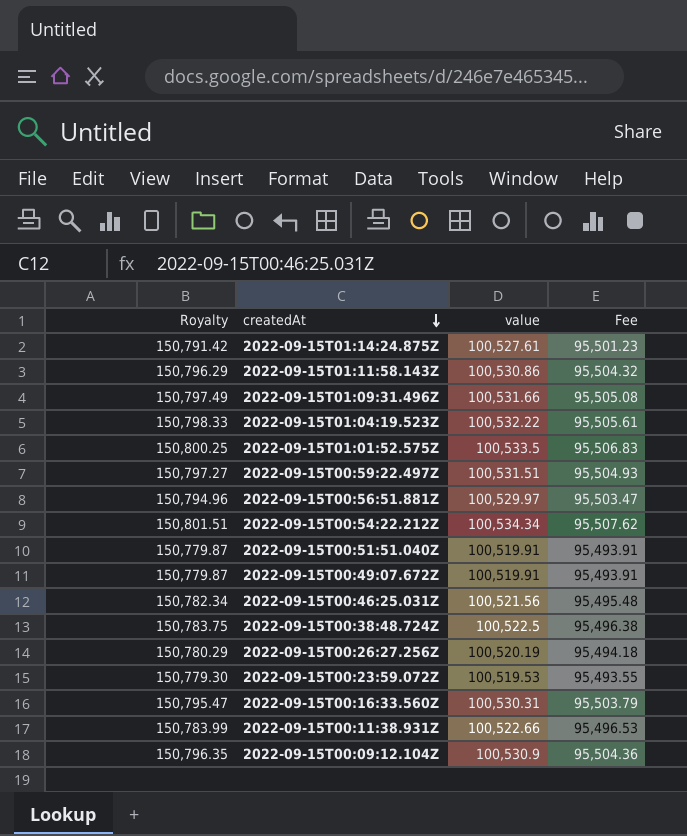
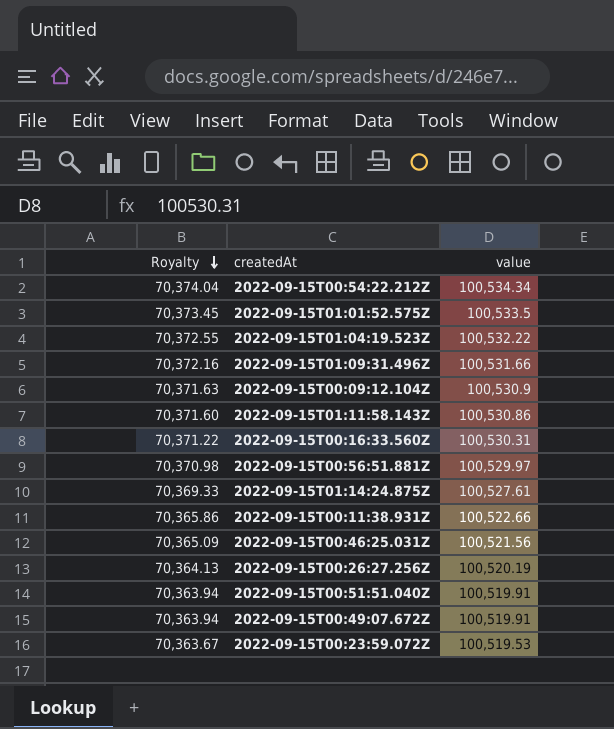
row order: createdAt descending -> Royalty descending
column Fee | formula: [value] * 0.95 -> none
column Royalty | formula: [value] * 1.5 -> [value] * 0.7
row 2022-09-15T00:59:22.497Z: 150,797.27 | 100,531.51 | 95,504.93 -> none
row 2022-09-15T00:38:48.724Z: 150,783.75 | 100,522.5 | 95,496.38 -> none

